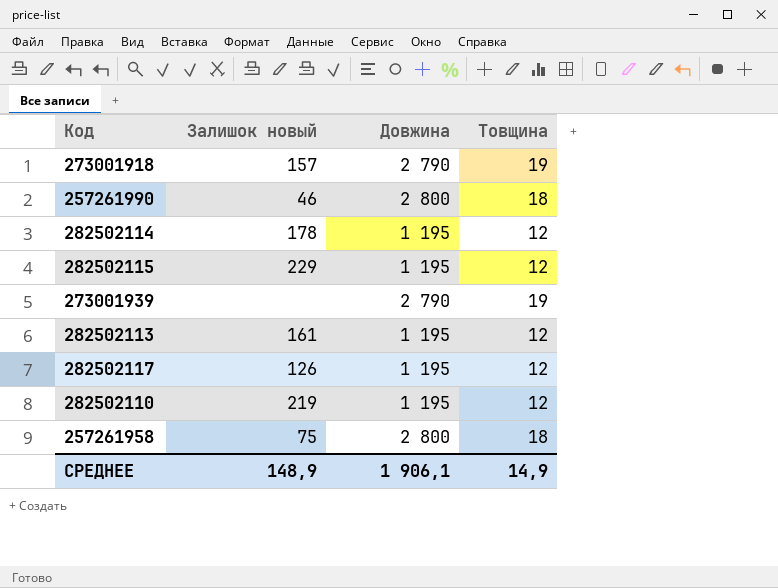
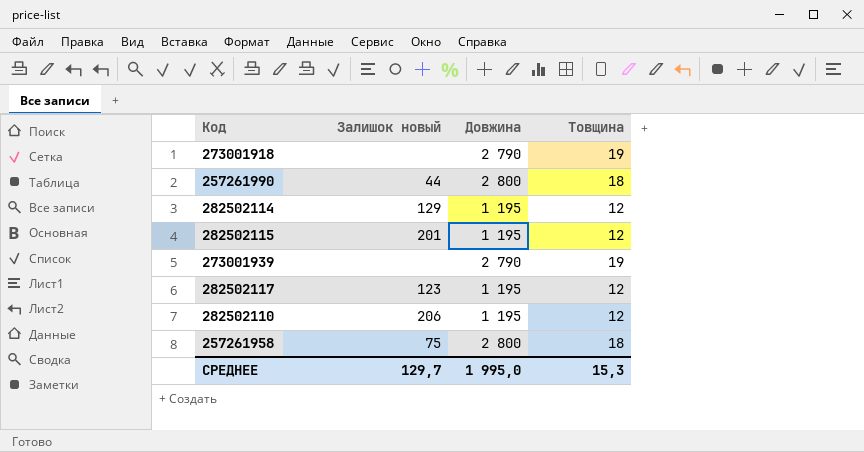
row 282502113: 161 | 1 195 | 12 -> none
273001918 | Залишок новый: 157 -> none
257261990 | Залишок новый: 46 -> 44
282502114 | Залишок новый: 178 -> 129
282502115 | Залишок новый: 229 -> 201
282502117 | Залишок новый: 126 -> 123
282502110 | Залишок новый: 219 -> 206
СРЕДНЕЕ | Залишок новый: 148,9 -> 129,7
СРЕДНЕЕ | Довжина: 1 906,1 -> 1 995,0
СРЕДНЕЕ | Товщина: 14,9 -> 15,3

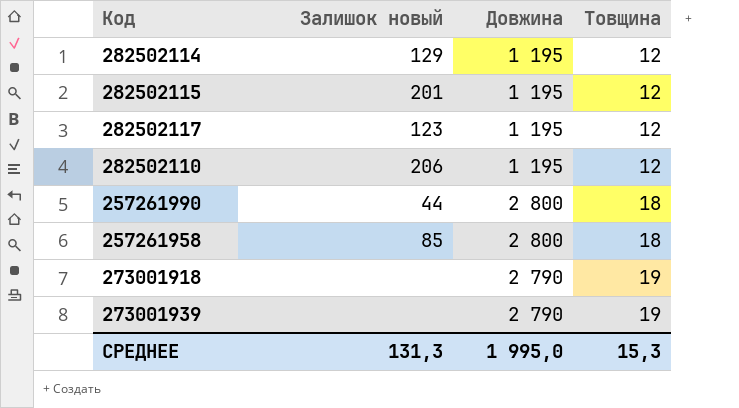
row order: none -> Товщина ascending
257261958 | Залишок новый: 75 -> 85
СРЕДНЕЕ | Залишок новый: 129,7 -> 131,3

